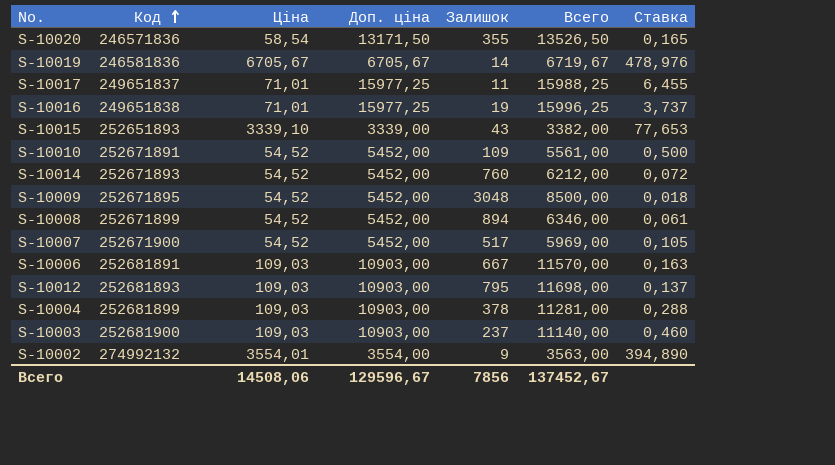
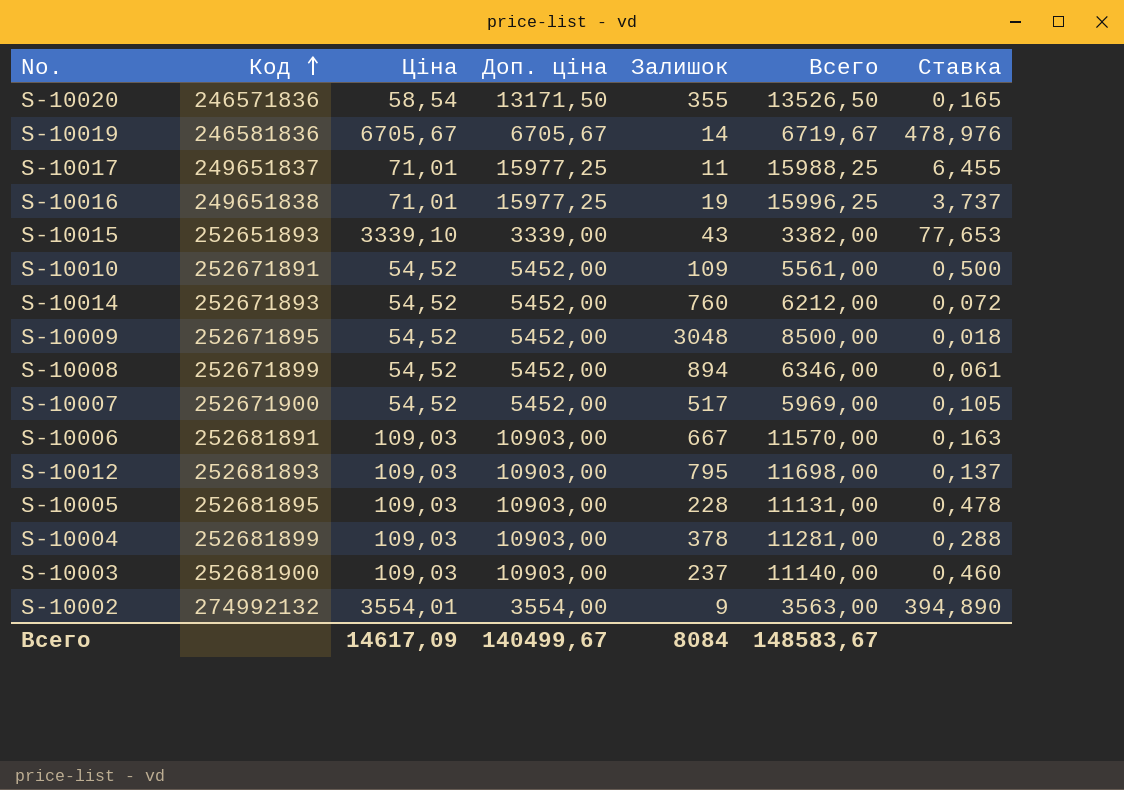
row S-10005: none -> 252681895 | 109,03 | 10903,00 | 228 | 11131,00 | 0,478
Всего | Ціна: 14508,06 -> 14617,09
Всего | Доп. ціна: 129596,67 -> 140499,67
Всего | Залишок: 7856 -> 8084
Всего | Всего: 137452,67 -> 148583,67

